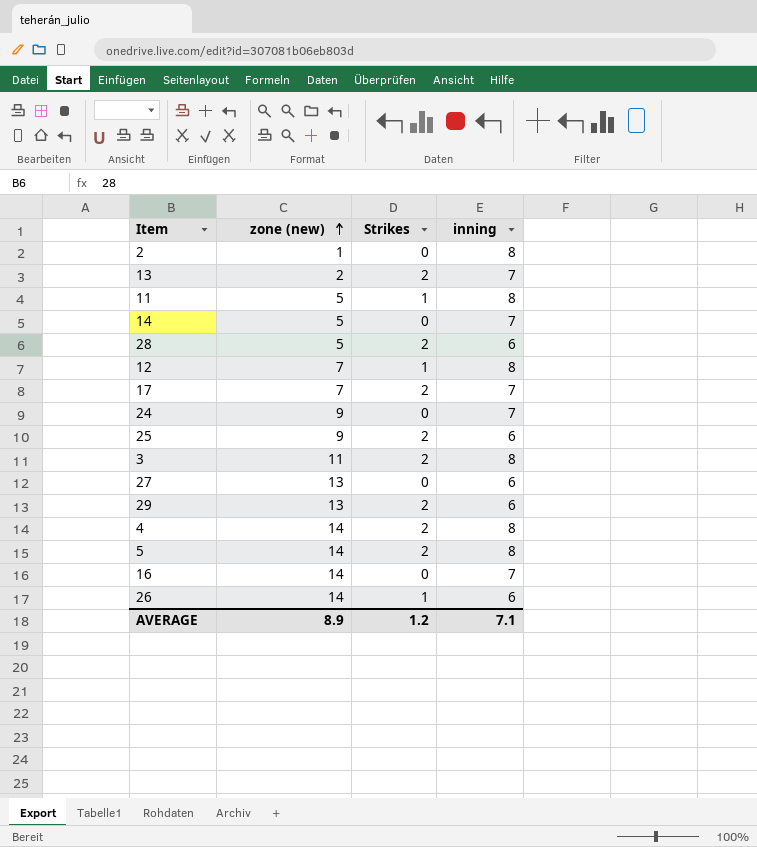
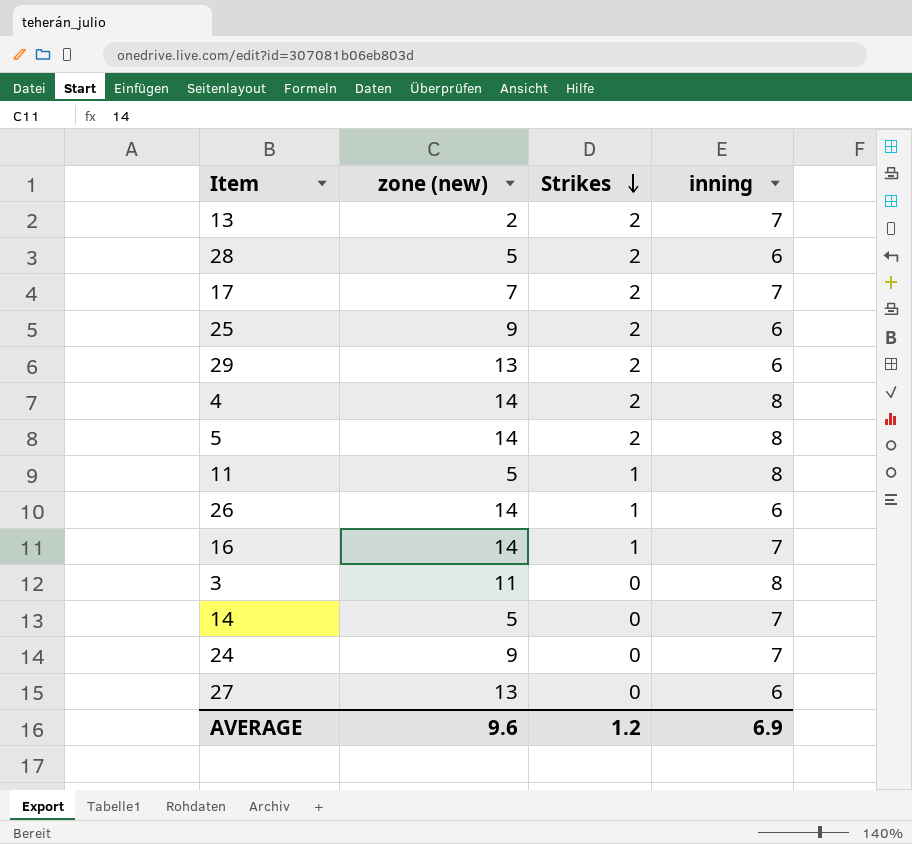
row order: zone (new) ascending -> Strikes descending
row 2: 1 | 0 | 8 -> none
row 12: 7 | 1 | 8 -> none
16 | Strikes: 0 -> 1
3 | Strikes: 2 -> 0
AVERAGE | zone (new): 8.9 -> 9.6
AVERAGE | inning: 7.1 -> 6.9

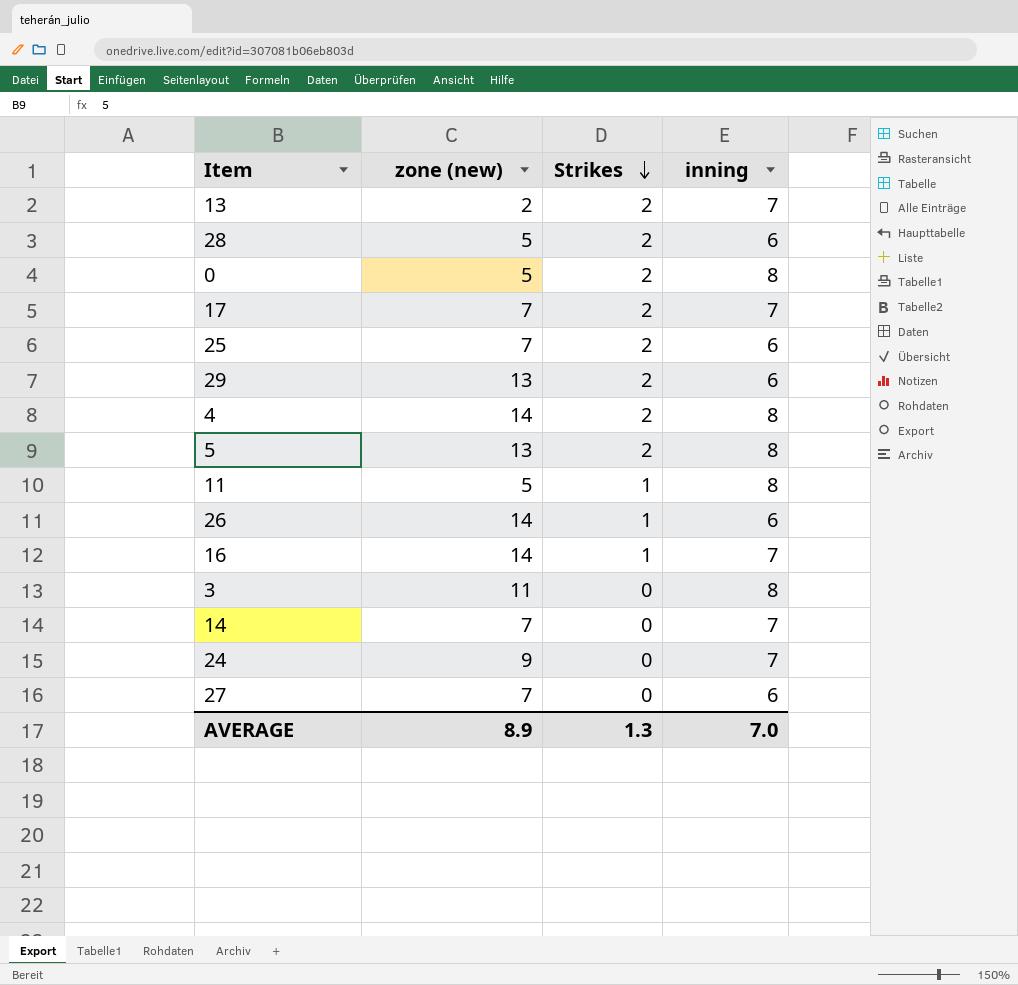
row 0: none -> 5 | 2 | 8
25 | zone (new): 9 -> 7
5 | zone (new): 14 -> 13
14 | zone (new): 5 -> 7
27 | zone (new): 13 -> 7
AVERAGE | zone (new): 9.6 -> 8.9
AVERAGE | Strikes: 1.2 -> 1.3
AVERAGE | inning: 6.9 -> 7.0

